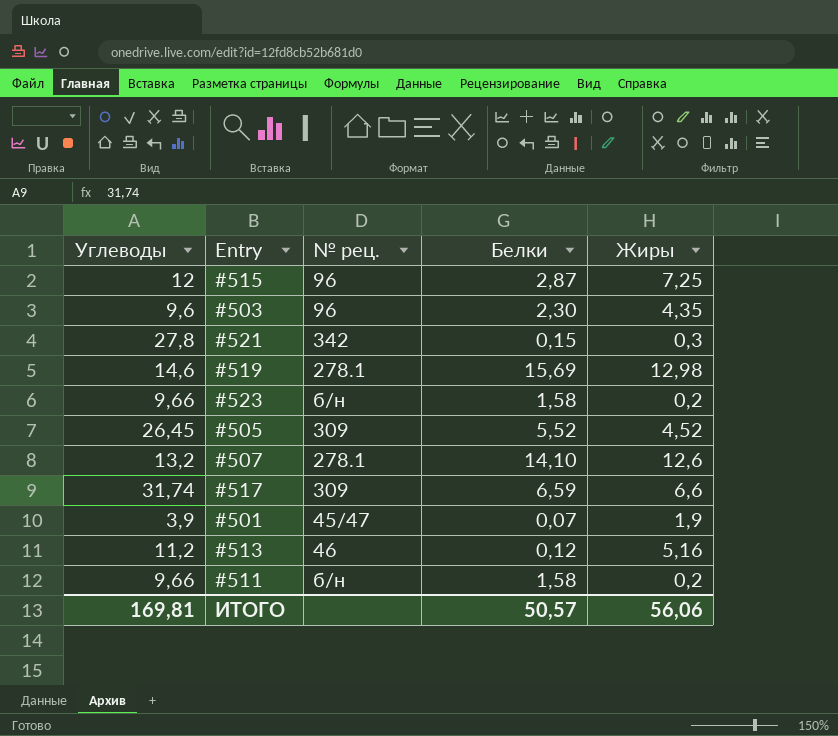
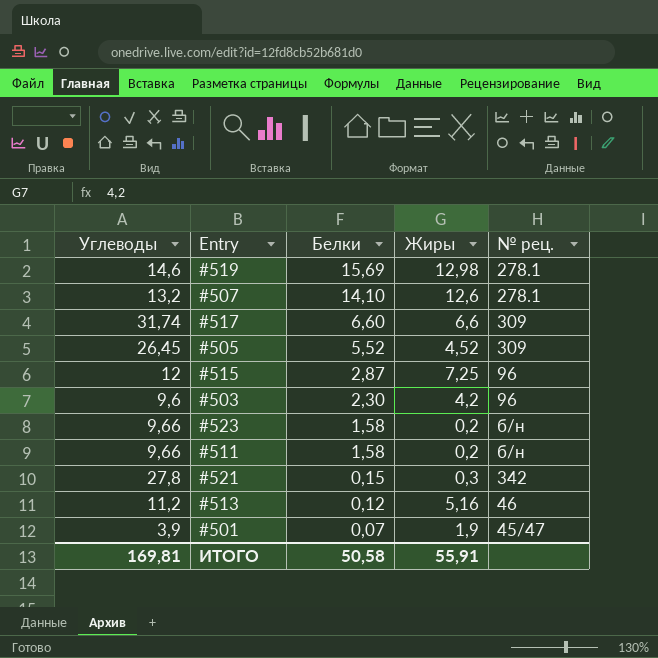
row order: none -> Белки descending
column № рец. | position: 3 -> 5
#517 | Белки: 6,59 -> 6,60
#503 | Жиры: 4,35 -> 4,2
ИТОГО | Белки: 50,57 -> 50,58
ИТОГО | Жиры: 56,06 -> 55,91

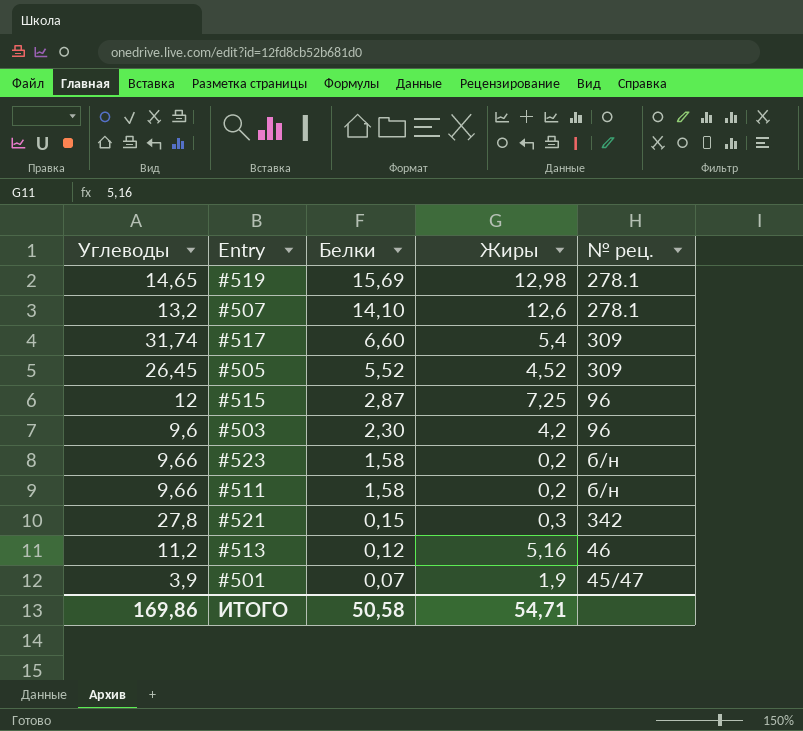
#519 | Углеводы: 14,6 -> 14,65
#517 | Жиры: 6,6 -> 5,4
ИТОГО | Углеводы: 169,81 -> 169,86
ИТОГО | Жиры: 55,91 -> 54,71

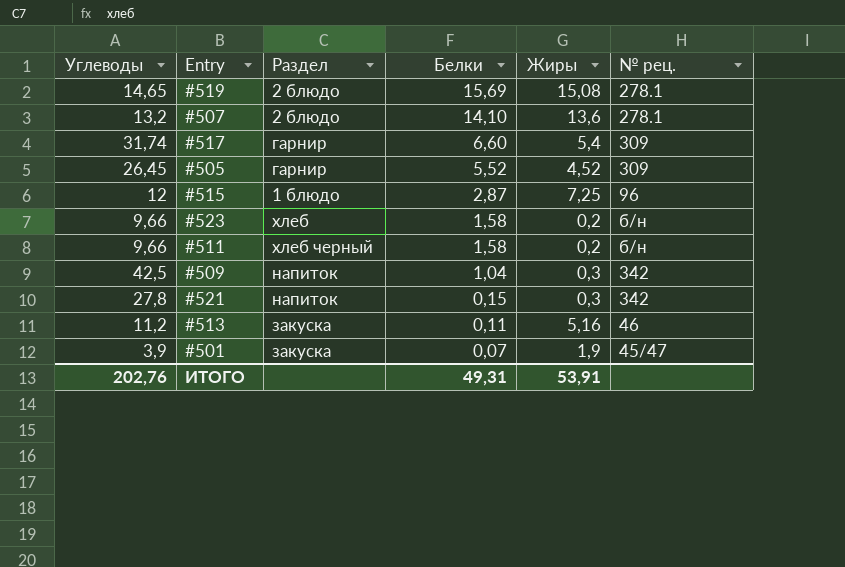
column Раздел | position: none -> 3
row #503: 9,6 | 2,30 | 4,2 | 96 -> none
#519 | Жиры: 12,98 -> 15,08
#507 | Жиры: 12,6 -> 13,6
row #509: none -> 42,5 | напиток | 1,04 | 0,3 | 342
#513 | Белки: 0,12 -> 0,11
ИТОГО | Углеводы: 169,86 -> 202,76
ИТОГО | Белки: 50,58 -> 49,31
ИТОГО | Жиры: 54,71 -> 53,91

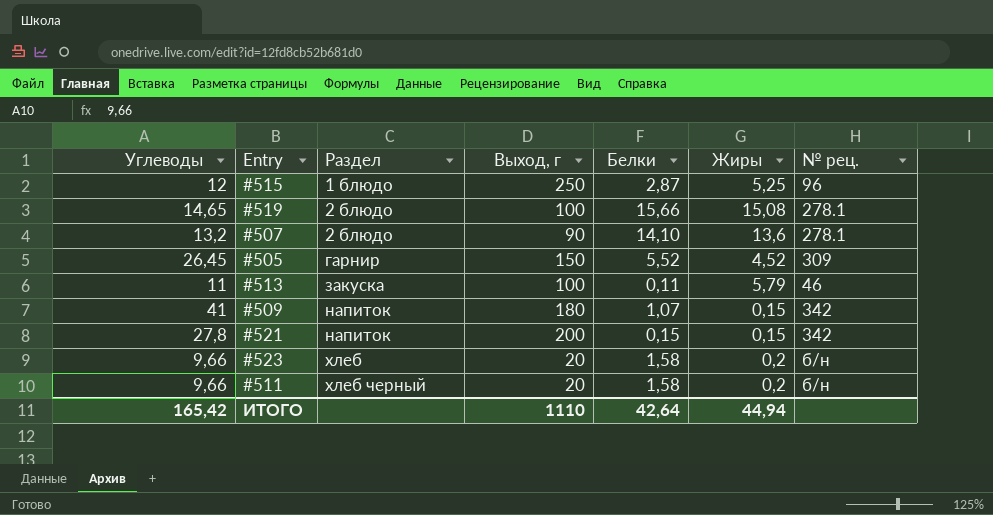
row order: Белки descending -> Раздел ascending
column Выход, г | position: none -> 4
row #517: 31,74 | гарнир | 6,60 | 5,4 | 309 -> none
row #501: 3,9 | закуска | 0,07 | 1,9 | 45/47 -> none
#515 | Жиры: 7,25 -> 5,25
#519 | Белки: 15,69 -> 15,66
#513 | Углеводы: 11,2 -> 11
#513 | Жиры: 5,16 -> 5,79
#509 | Углеводы: 42,5 -> 41
#509 | Белки: 1,04 -> 1,07
#509 | Жиры: 0,3 -> 0,15
#521 | Жиры: 0,3 -> 0,15
ИТОГО | Углеводы: 202,76 -> 165,42
ИТОГО | Белки: 49,31 -> 42,64
ИТОГО | Жиры: 53,91 -> 44,94

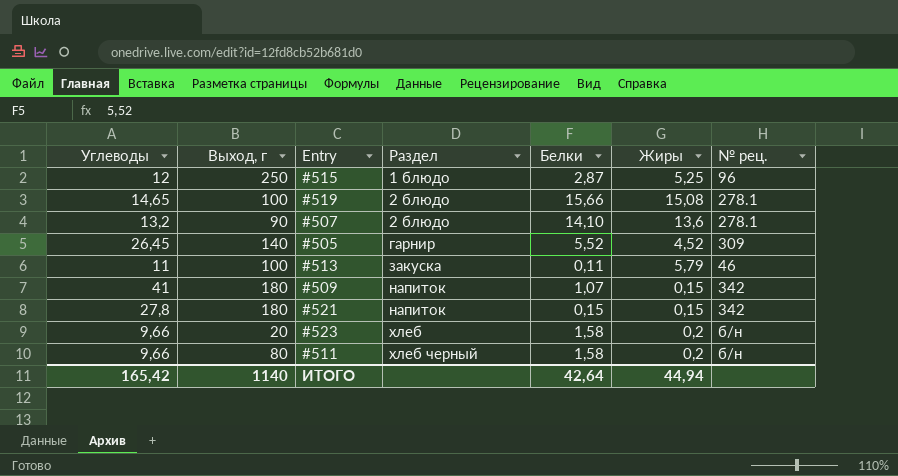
column Выход, г | position: 4 -> 2
#505 | Выход, г: 150 -> 140
#521 | Выход, г: 200 -> 180
#511 | Выход, г: 20 -> 80
ИТОГО | Выход, г: 1110 -> 1140

